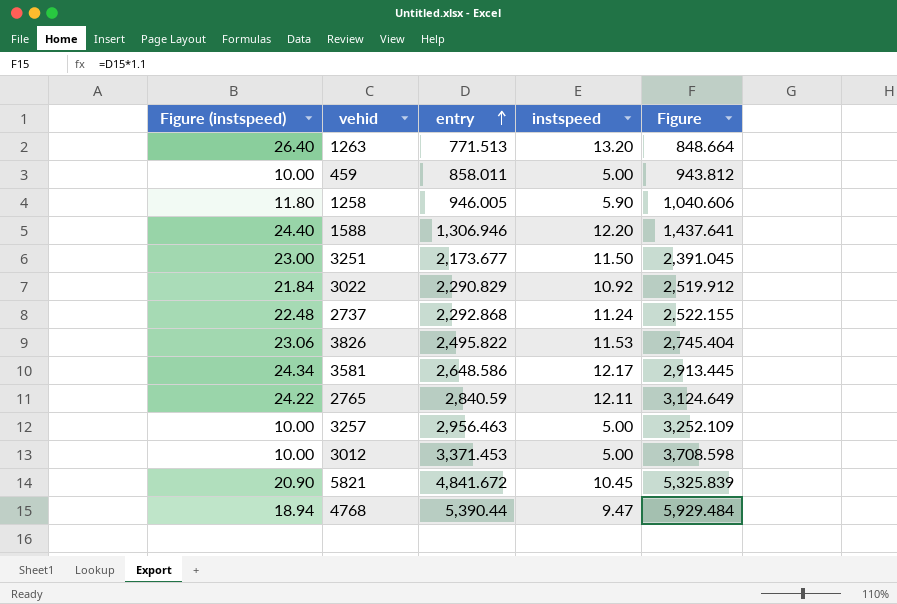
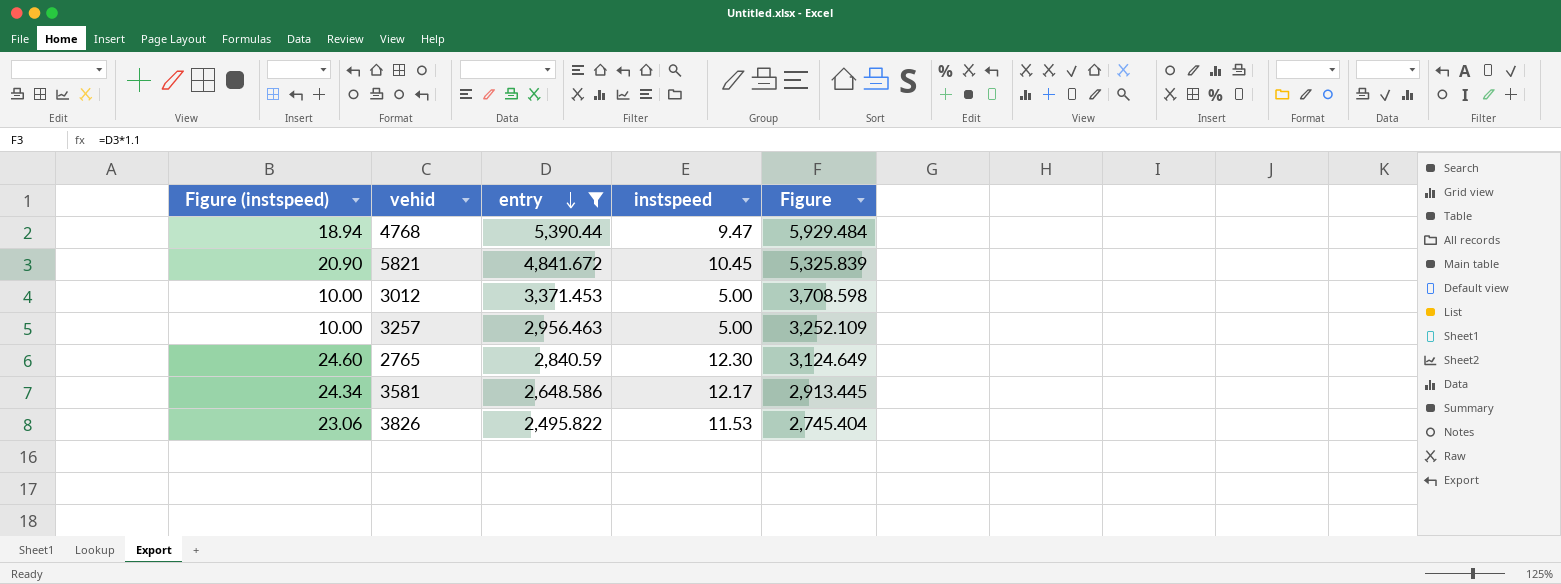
filter: none -> entry >= 2,495.822
row order: entry ascending -> entry descending
2765 | Figure (instspeed): 24.22 -> 24.60
2765 | instspeed: 12.11 -> 12.30

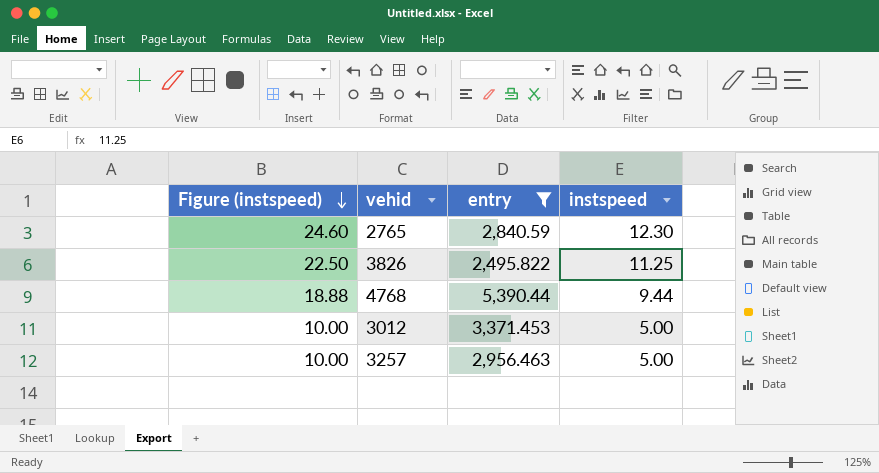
row order: entry descending -> Figure (instspeed) descending
column Figure | formula: [entry] * 1.1 -> none
row 5821: 20.90 | 4,841.672 | 10.45 | 5,325.839 -> none
row 3581: 24.34 | 2,648.586 | 12.17 | 2,913.445 -> none
3826 | Figure (instspeed): 23.06 -> 22.50
3826 | instspeed: 11.53 -> 11.25
4768 | Figure (instspeed): 18.94 -> 18.88
4768 | instspeed: 9.47 -> 9.44

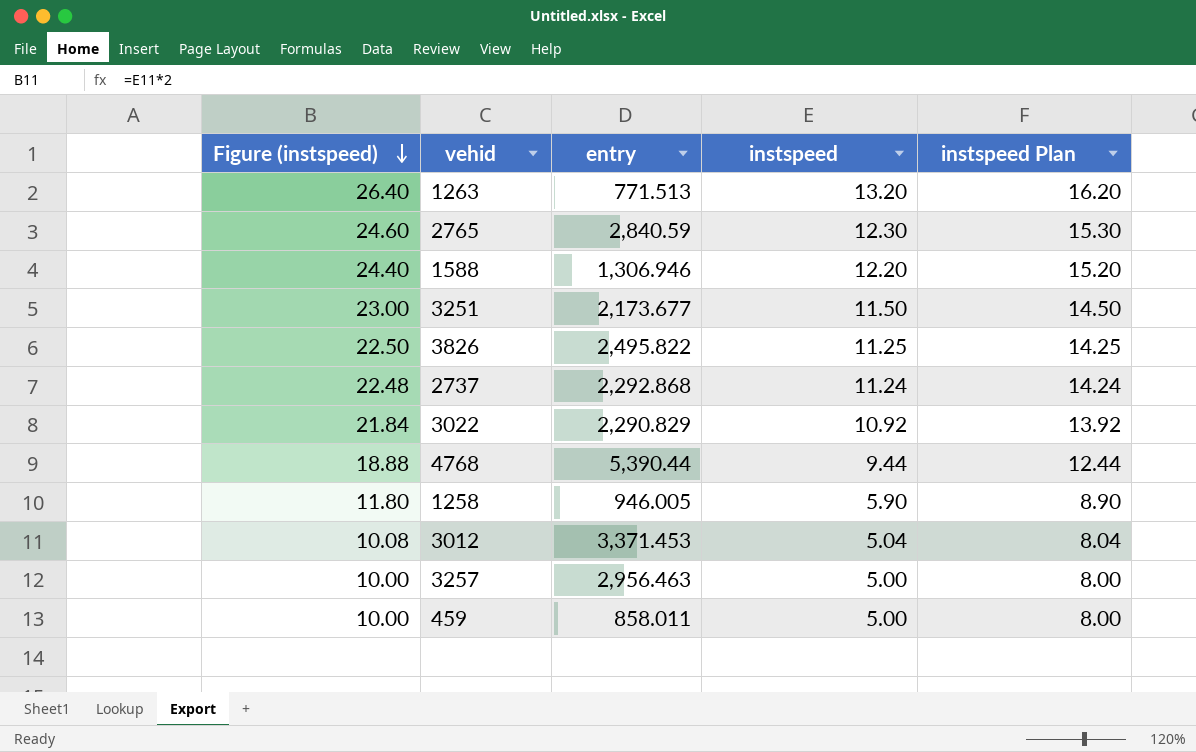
filter: entry >= 2,495.822 -> none
column instspeed Plan | formula: none -> [instspeed] + 3
3012 | Figure (instspeed): 10.00 -> 10.08
3012 | instspeed: 5.00 -> 5.04

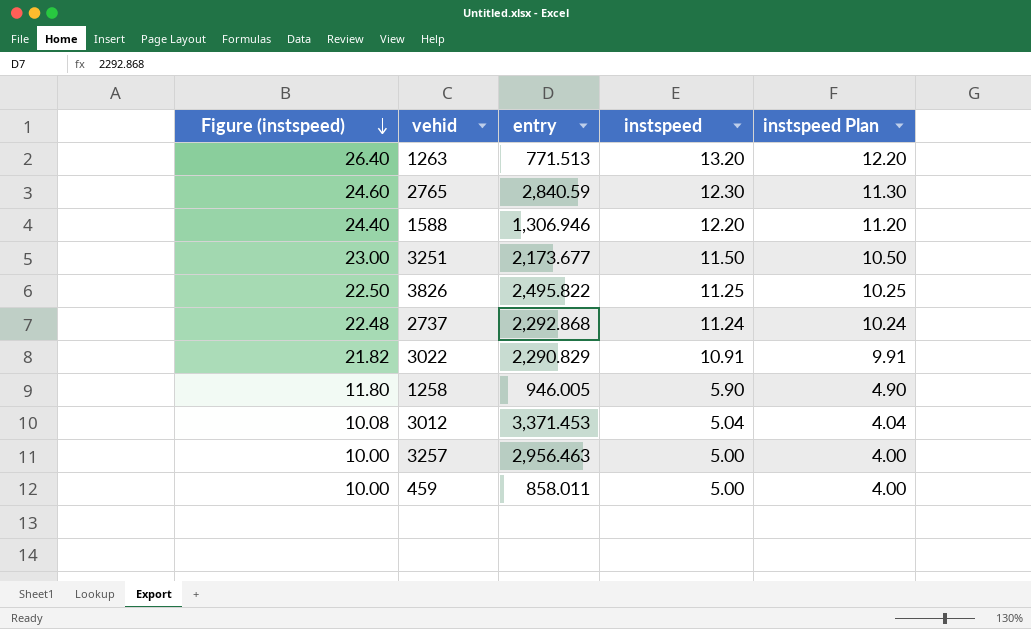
column instspeed Plan | formula: [instspeed] + 3 -> [instspeed] - 1
row 4768: 18.88 | 5,390.44 | 9.44 | 12.44 -> none
3022 | Figure (instspeed): 21.84 -> 21.82
3022 | instspeed: 10.92 -> 10.91

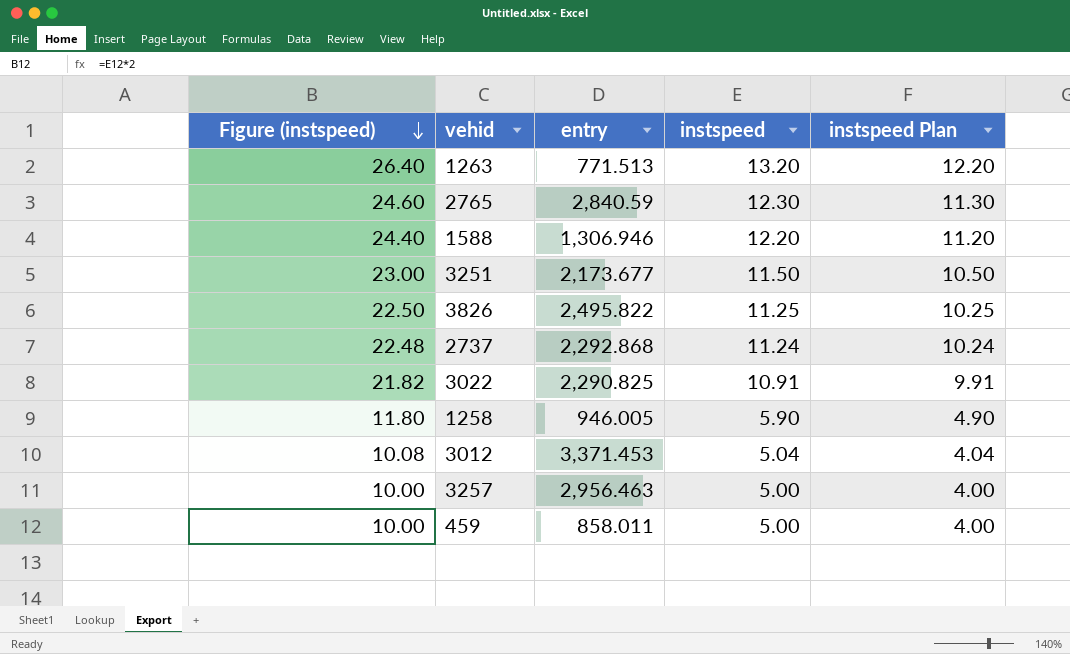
3022 | entry: 2,290.829 -> 2,290.825

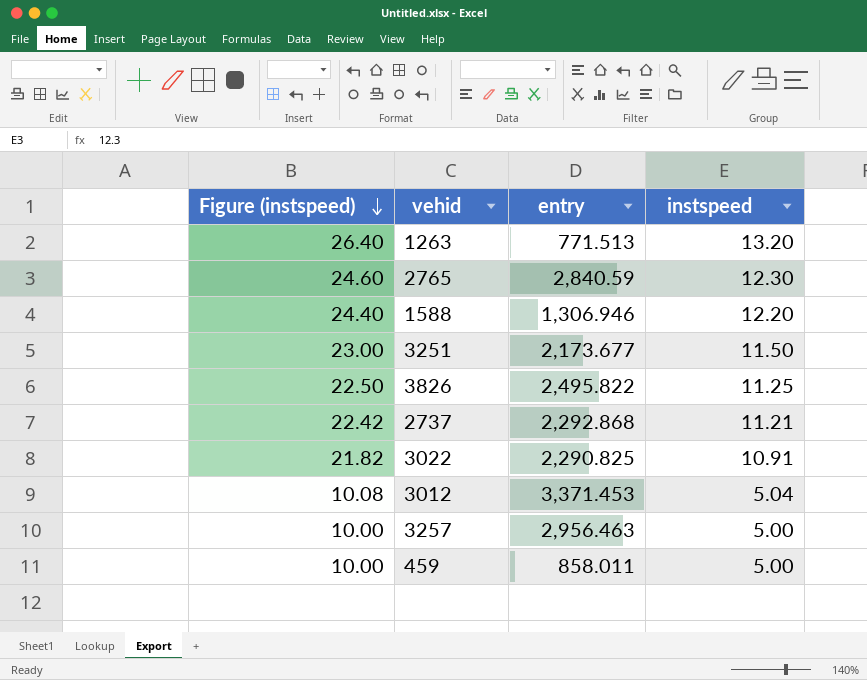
column instspeed Plan | formula: [instspeed] - 1 -> none
row 1258: 11.80 | 946.005 | 5.90 | 4.90 -> none
2737 | Figure (instspeed): 22.48 -> 22.42
2737 | instspeed: 11.24 -> 11.21

